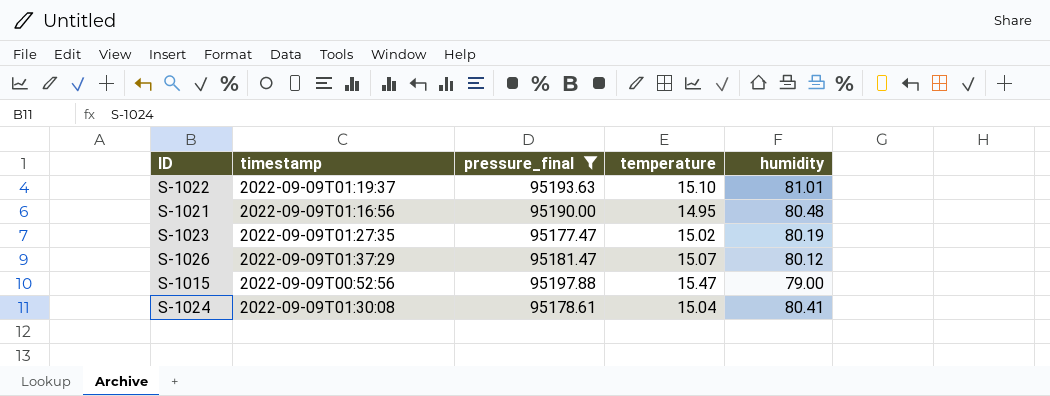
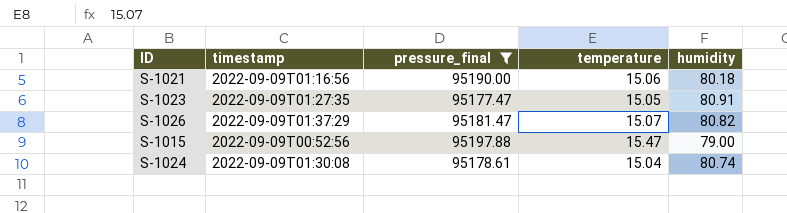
row S-1022: 2022-09-09T01:19:37 | 95193.63 | 15.10 | 81.01 -> none
S-1021 | temperature: 14.95 -> 15.06
S-1021 | humidity: 80.48 -> 80.18
S-1023 | temperature: 15.02 -> 15.05
S-1023 | humidity: 80.19 -> 80.91
S-1026 | humidity: 80.12 -> 80.82
S-1024 | humidity: 80.41 -> 80.74

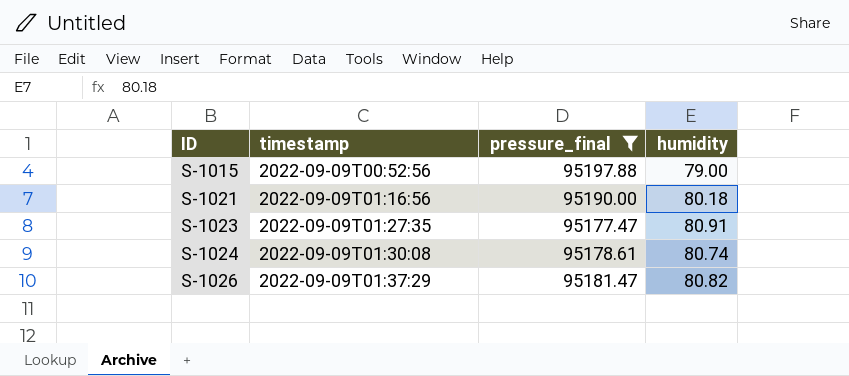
row order: none -> ID ascending
column temperature | position: 4 -> none

